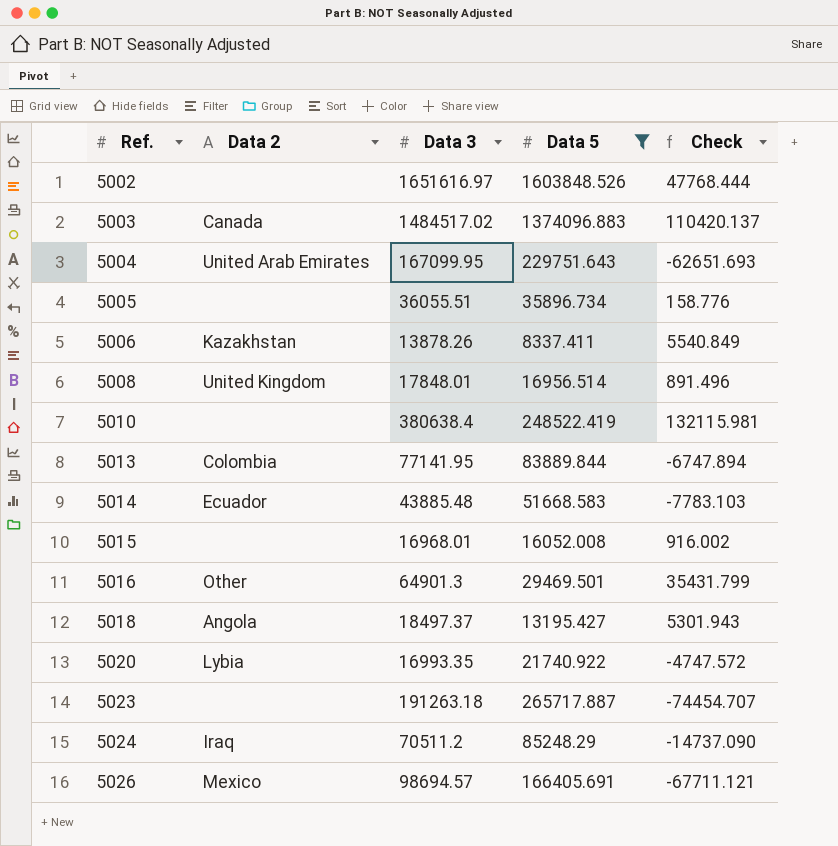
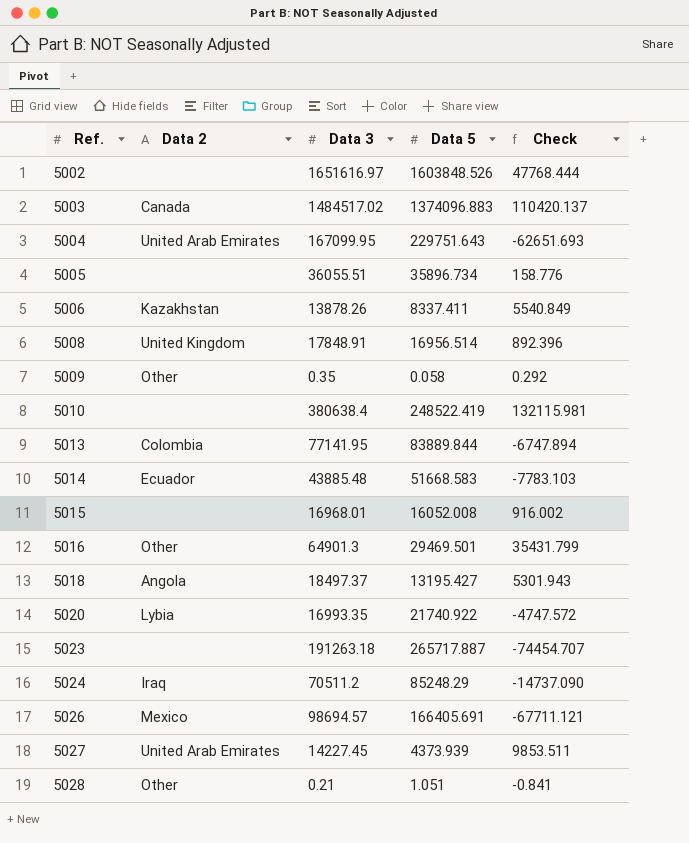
filter: Data 5 >= 8337.411 -> none
5008 | Data 3: 17848.01 -> 17848.91
5008 | Check: 891.496 -> 892.396

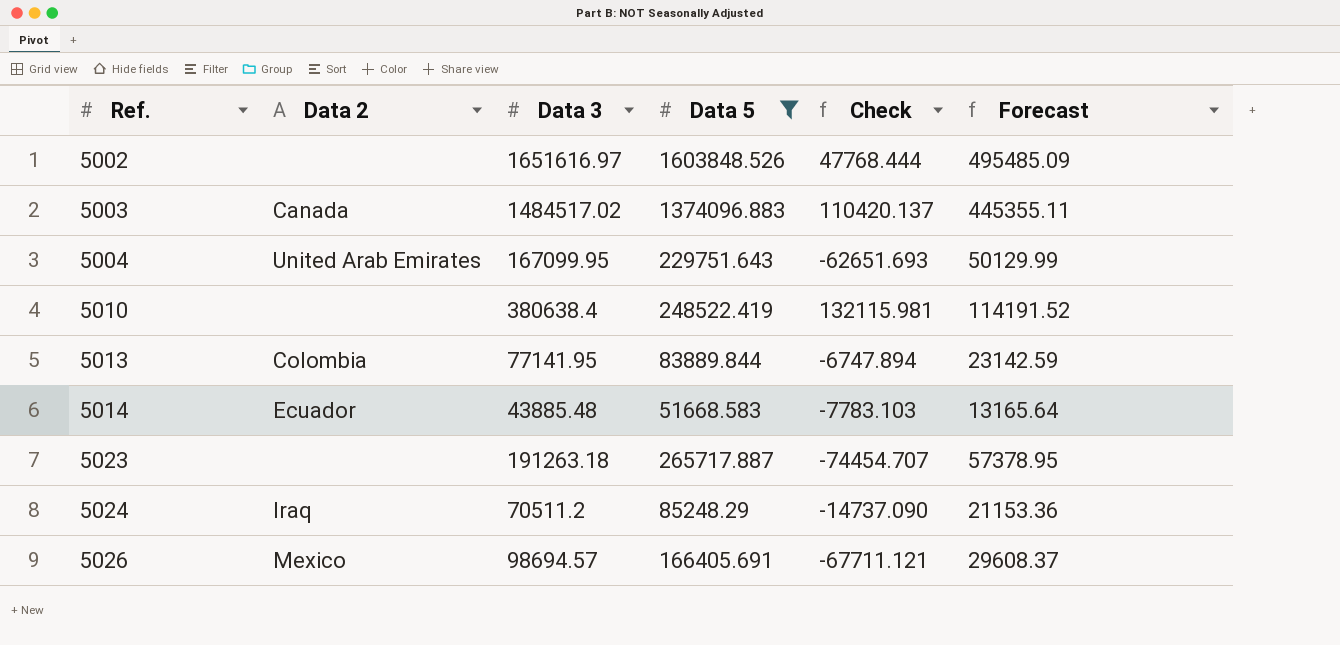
filter: none -> Data 5 >= 51668.583
column Forecast | formula: none -> [Data 3] * 0.3

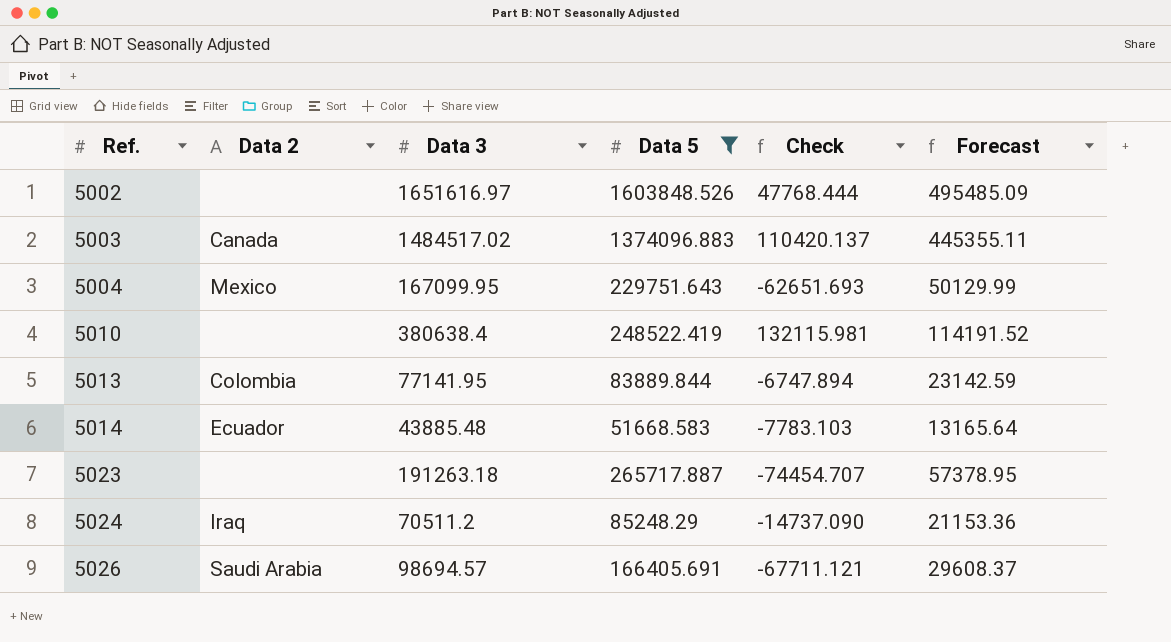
5004 | Data 2: United Arab Emirates -> Mexico
5026 | Data 2: Mexico -> Saudi Arabia

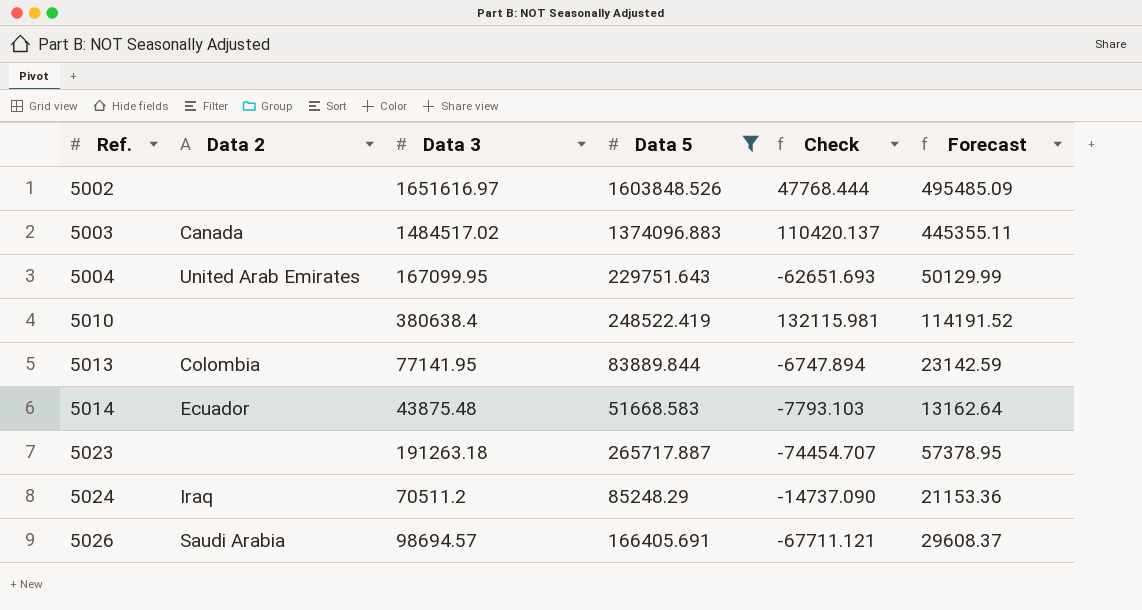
5004 | Data 2: Mexico -> United Arab Emirates
5014 | Data 3: 43885.48 -> 43875.48
5014 | Check: -7783.103 -> -7793.103
5014 | Forecast: 13165.64 -> 13162.64

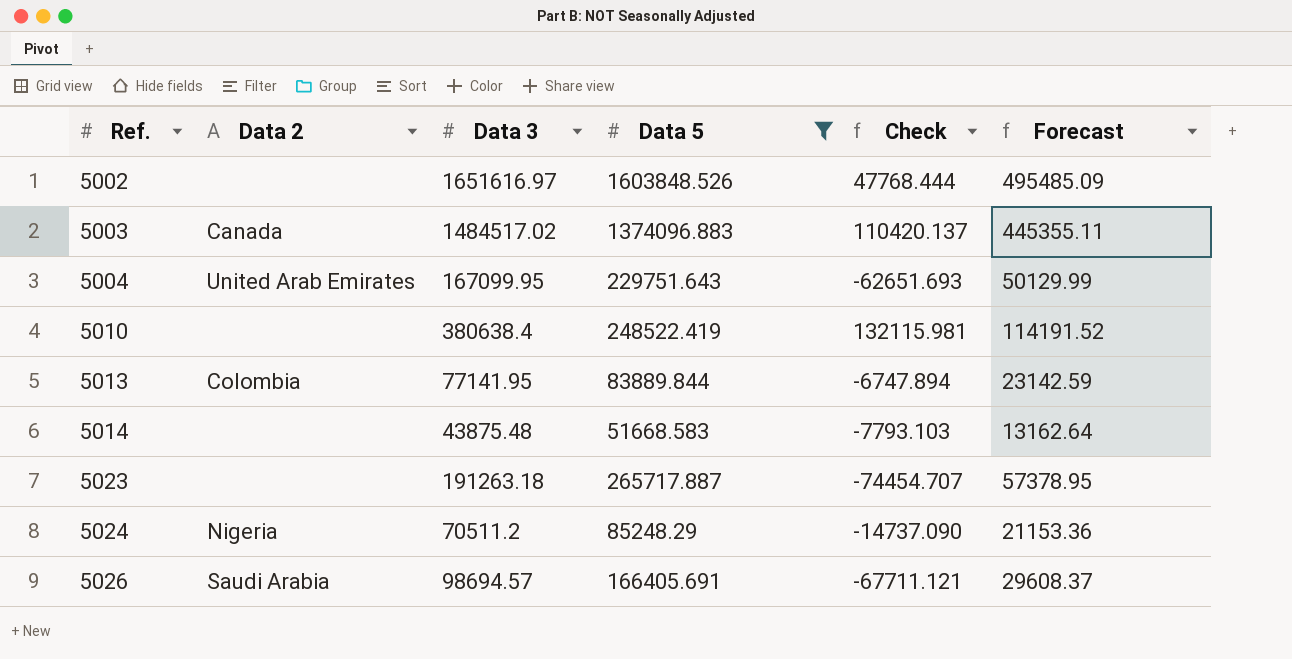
5014 | Data 2: Ecuador -> none
5024 | Data 2: Iraq -> Nigeria

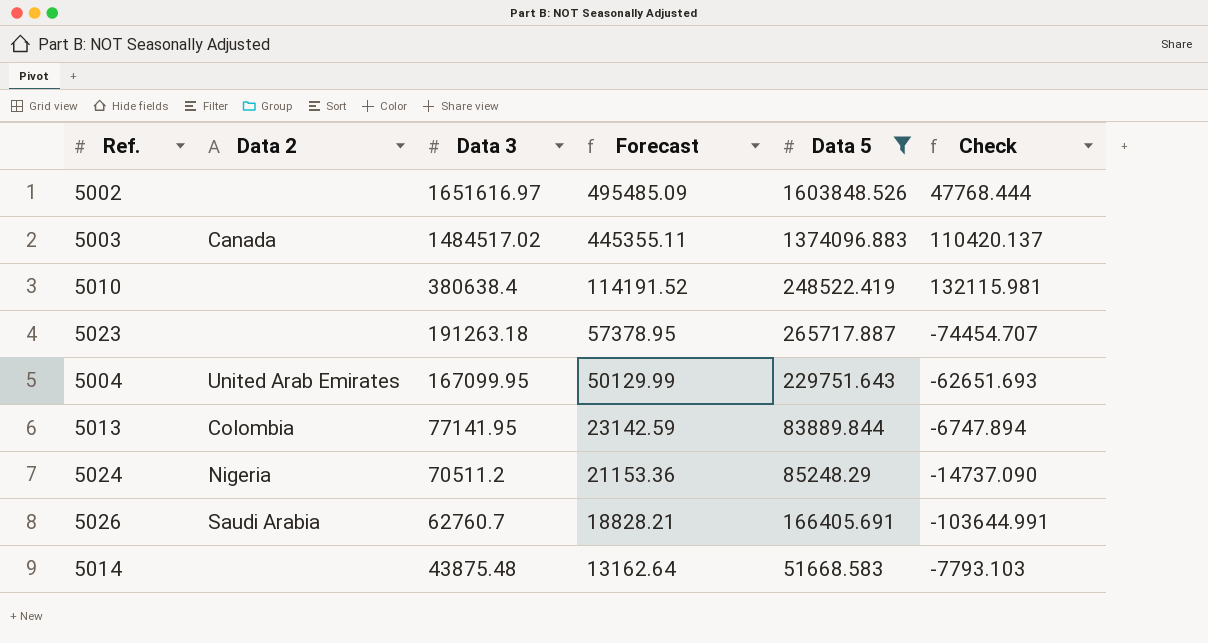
row order: Ref. ascending -> Data 3 descending
column Forecast | position: 6 -> 4
5026 | Data 3: 98694.57 -> 62760.7
5026 | Forecast: 29608.37 -> 18828.21
5026 | Check: -67711.121 -> -103644.991

